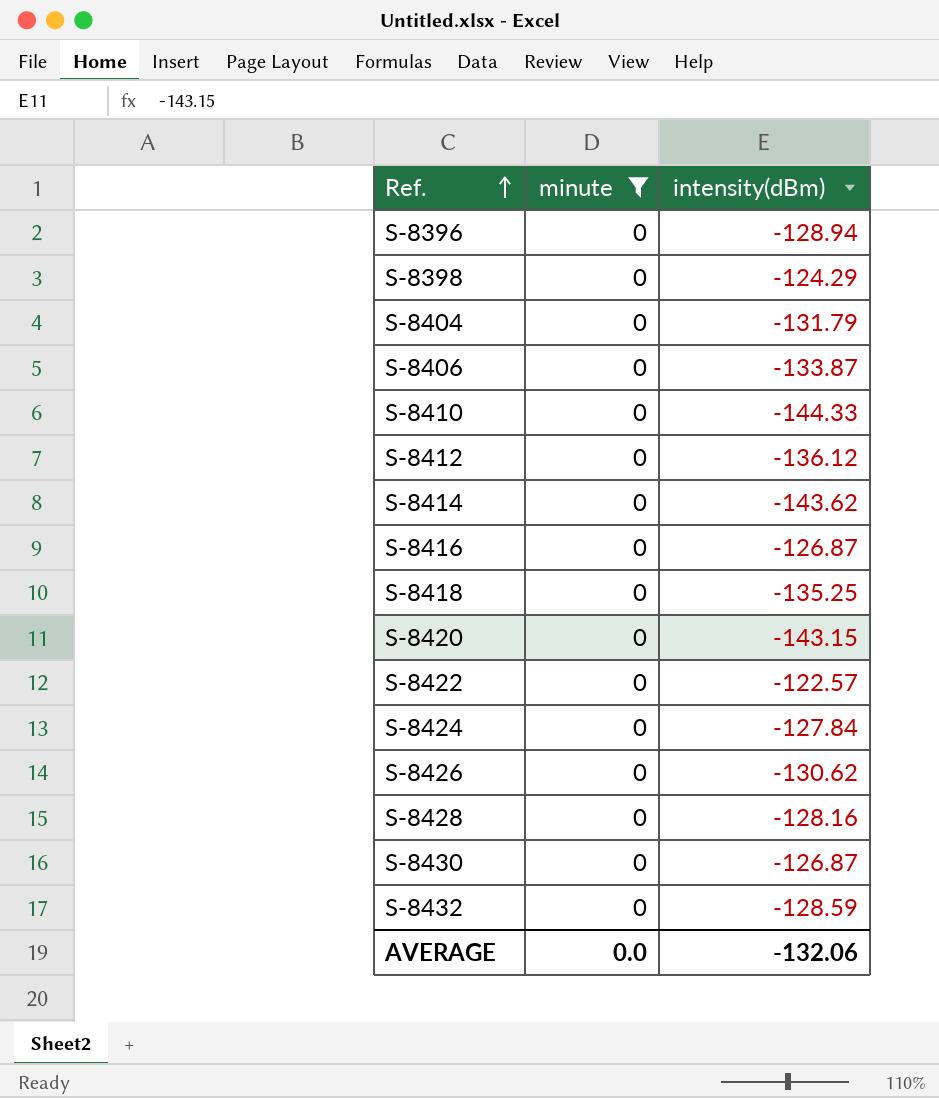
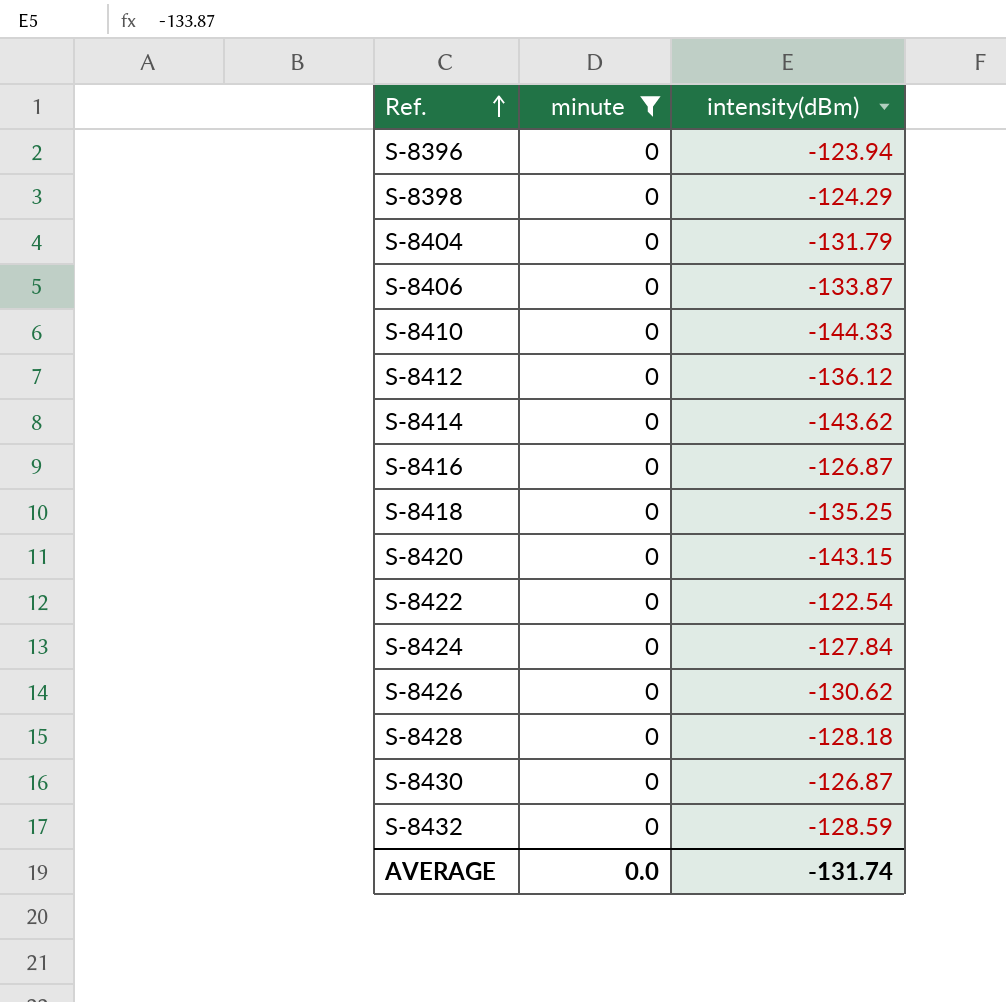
S-8396 | intensity(dBm): -128.94 -> -123.94
S-8422 | intensity(dBm): -122.57 -> -122.54
S-8428 | intensity(dBm): -128.16 -> -128.18
AVERAGE | intensity(dBm): -132.06 -> -131.74

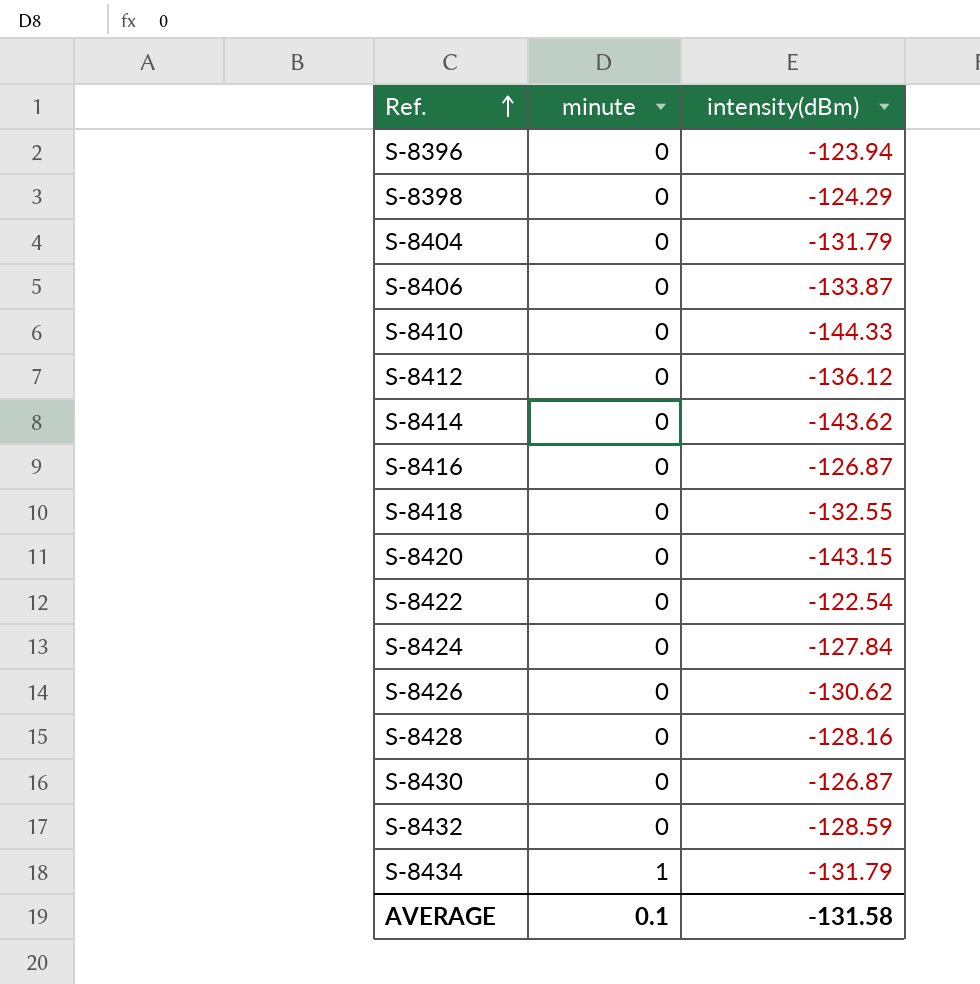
filter: minute = 0 -> none
S-8418 | intensity(dBm): -135.25 -> -132.55
S-8428 | intensity(dBm): -128.18 -> -128.16
AVERAGE | minute: 0.0 -> 0.1
AVERAGE | intensity(dBm): -131.74 -> -131.58

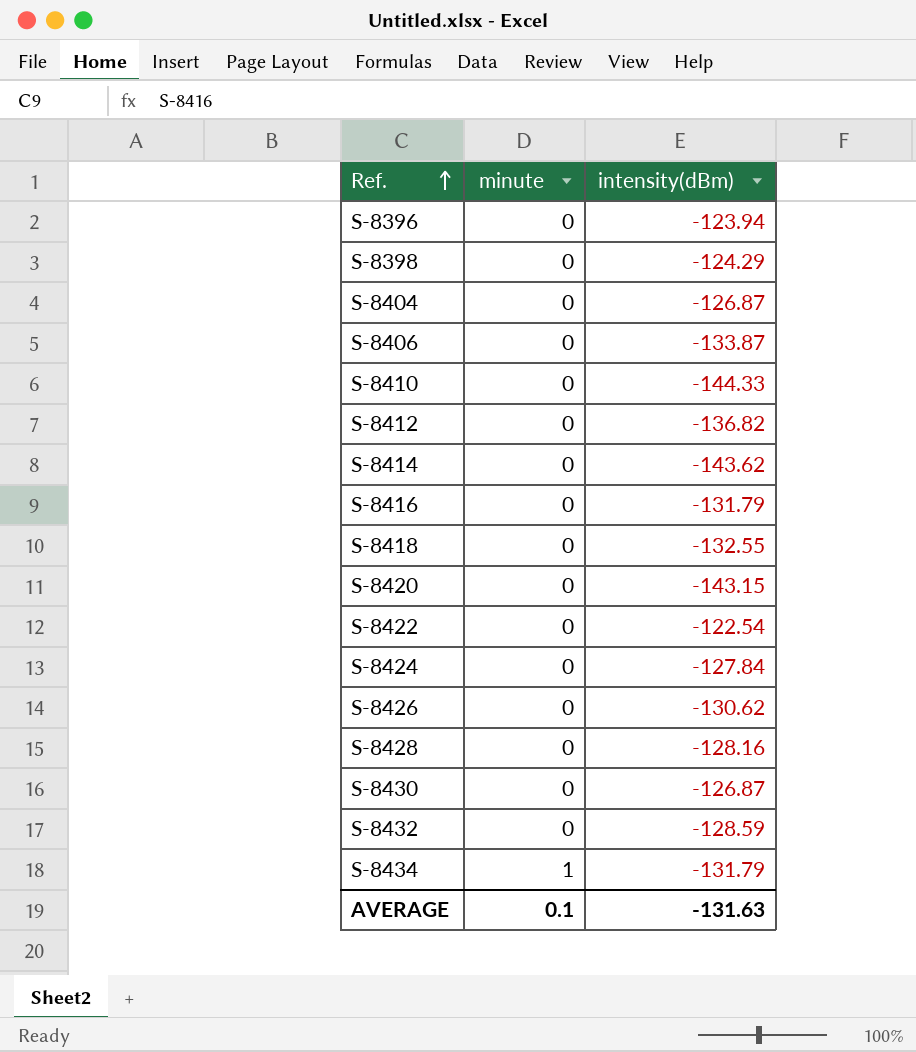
S-8404 | intensity(dBm): -131.79 -> -126.87
S-8412 | intensity(dBm): -136.12 -> -136.82
S-8416 | intensity(dBm): -126.87 -> -131.79
AVERAGE | intensity(dBm): -131.58 -> -131.63

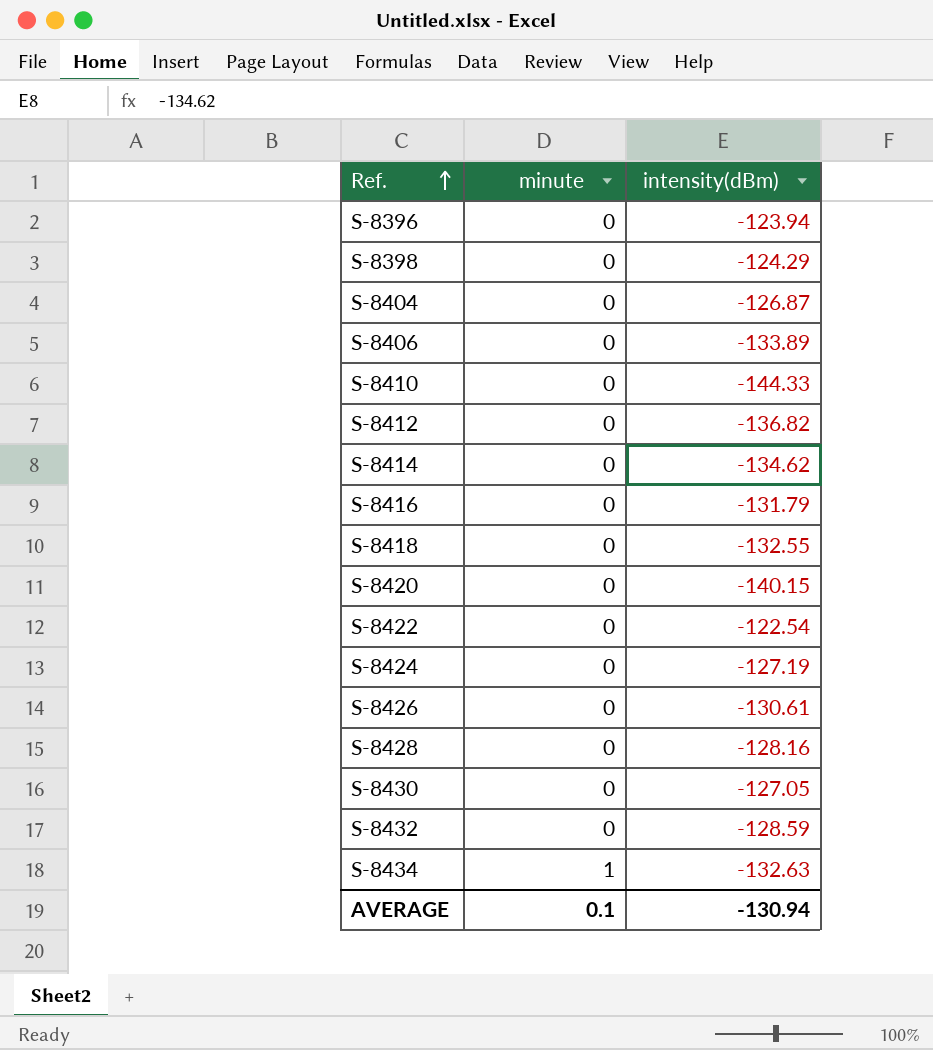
S-8406 | intensity(dBm): -133.87 -> -133.89
S-8414 | intensity(dBm): -143.62 -> -134.62
S-8420 | intensity(dBm): -143.15 -> -140.15
S-8424 | intensity(dBm): -127.84 -> -127.19
S-8426 | intensity(dBm): -130.62 -> -130.61
S-8430 | intensity(dBm): -126.87 -> -127.05
S-8434 | intensity(dBm): -131.79 -> -132.63
AVERAGE | intensity(dBm): -131.63 -> -130.94

